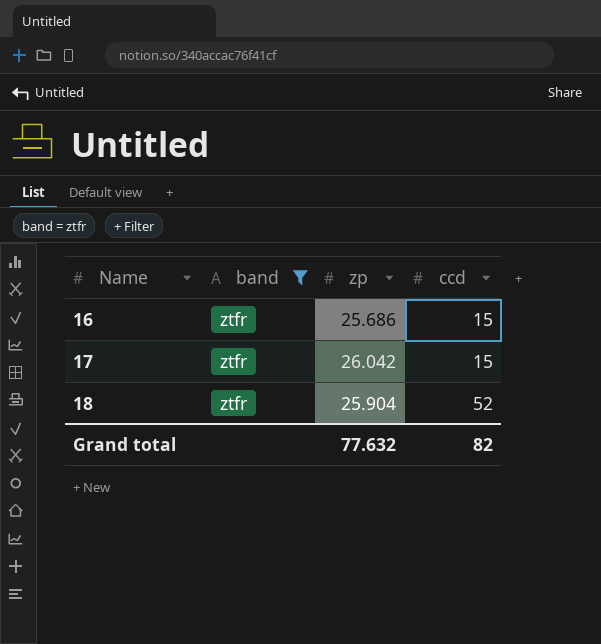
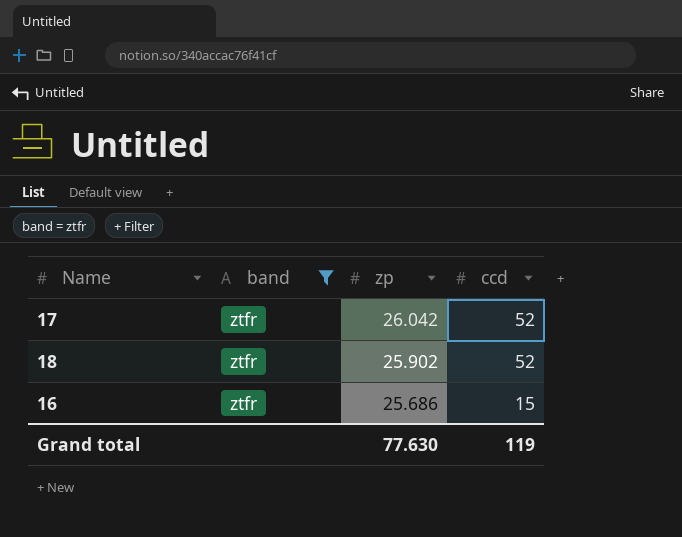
row order: Name ascending -> zp descending
17 | ccd: 15 -> 52
18 | zp: 25.904 -> 25.902
Grand total | zp: 77.632 -> 77.630
Grand total | ccd: 82 -> 119

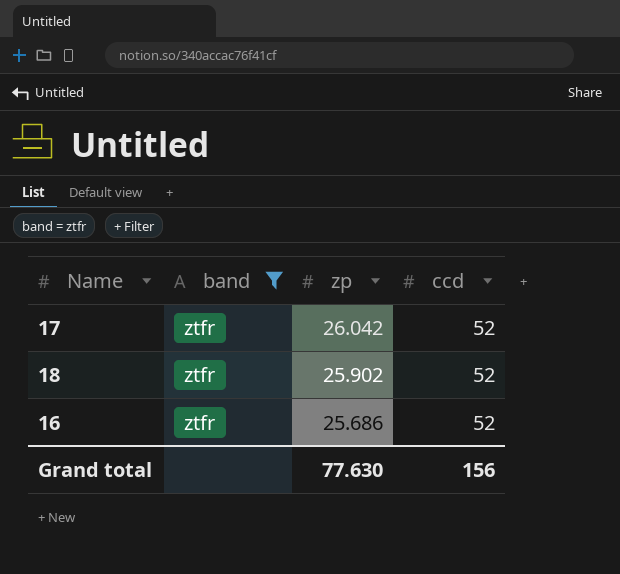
16 | ccd: 15 -> 52
Grand total | ccd: 119 -> 156

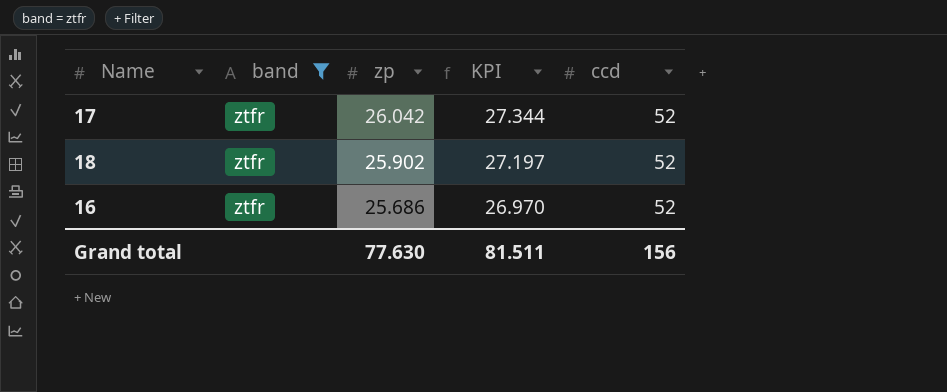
column KPI | formula: none -> [zp] * 1.05

